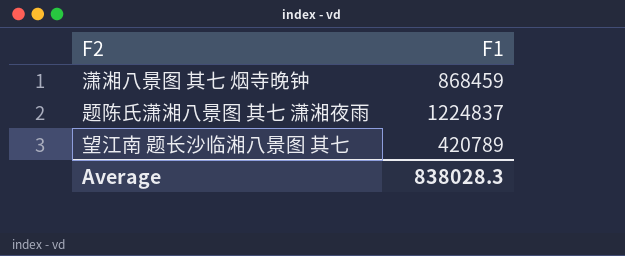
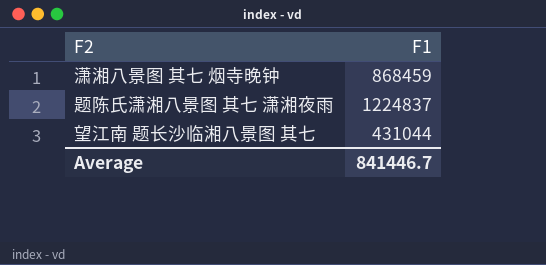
望江南 题长沙临湘八景图 其七 | F1: 420789 -> 431044
Average | F1: 838028.3 -> 841446.7

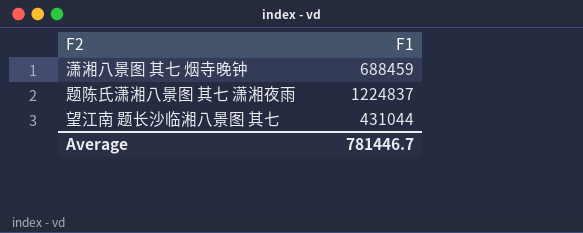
潇湘八景图 其七 烟寺晚钟 | F1: 868459 -> 688459
Average | F1: 841446.7 -> 781446.7

